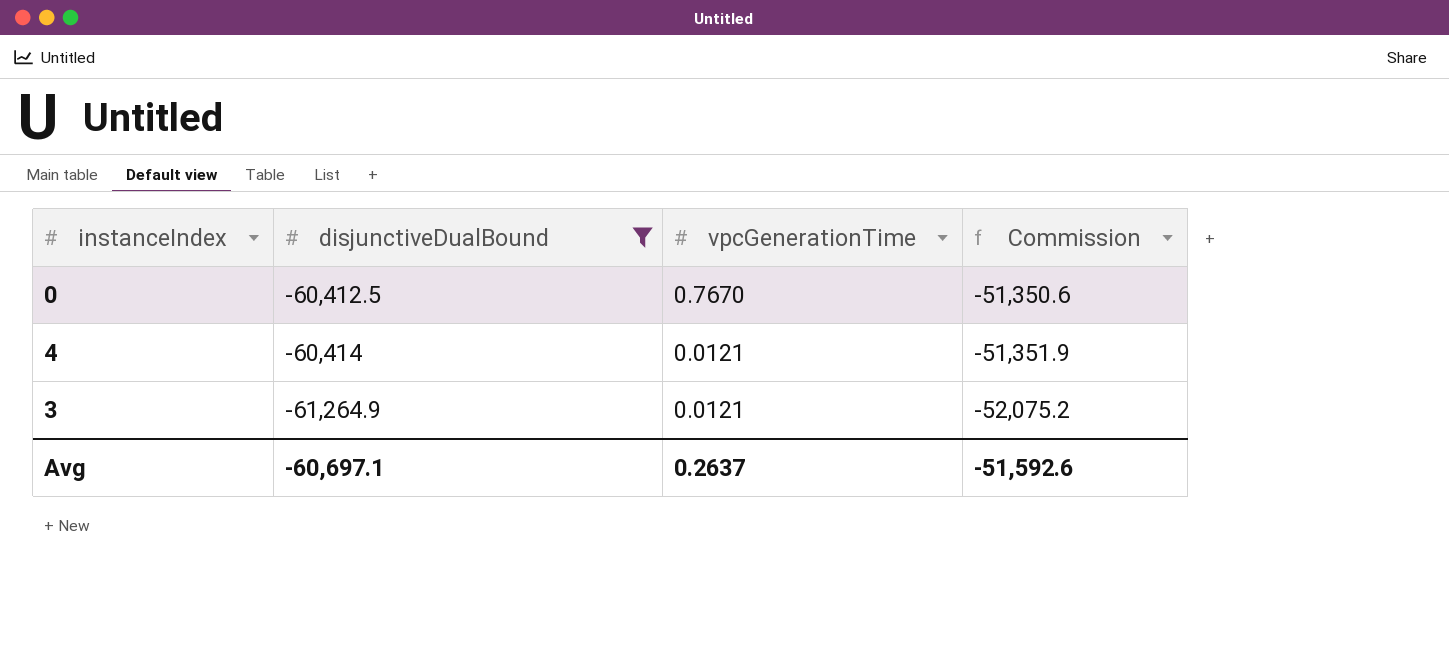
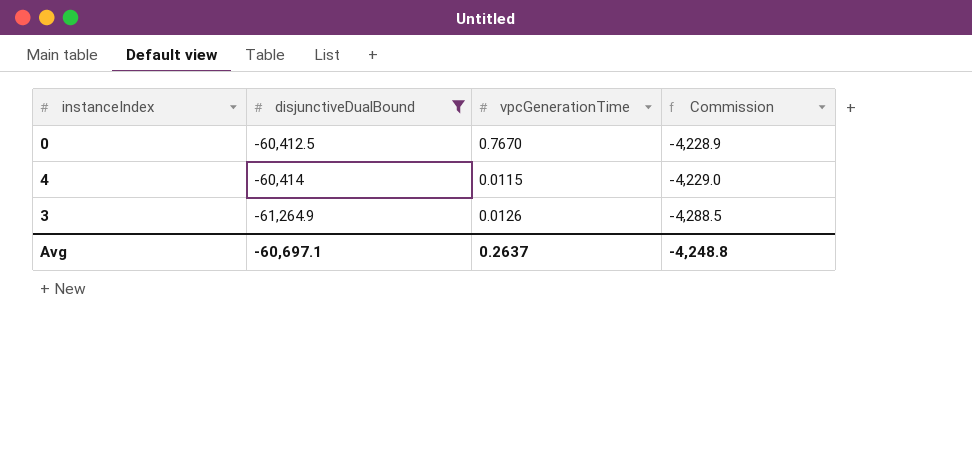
column Commission | formula: [disjunctiveDualBound] * 0.85 -> [disjunctiveDualBound] * 0.07
4 | vpcGenerationTime: 0.0121 -> 0.0115
3 | vpcGenerationTime: 0.0121 -> 0.0126
Avg | Commission: -51,592.6 -> -4,248.8

